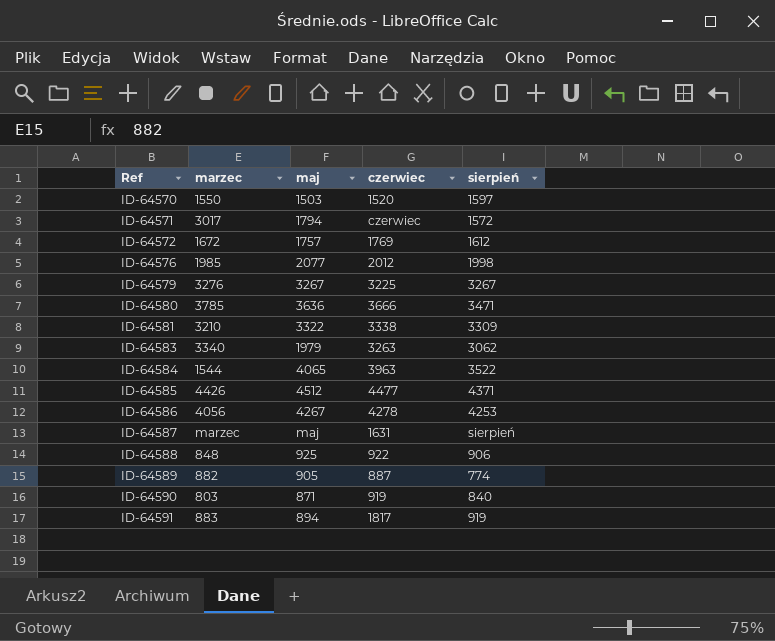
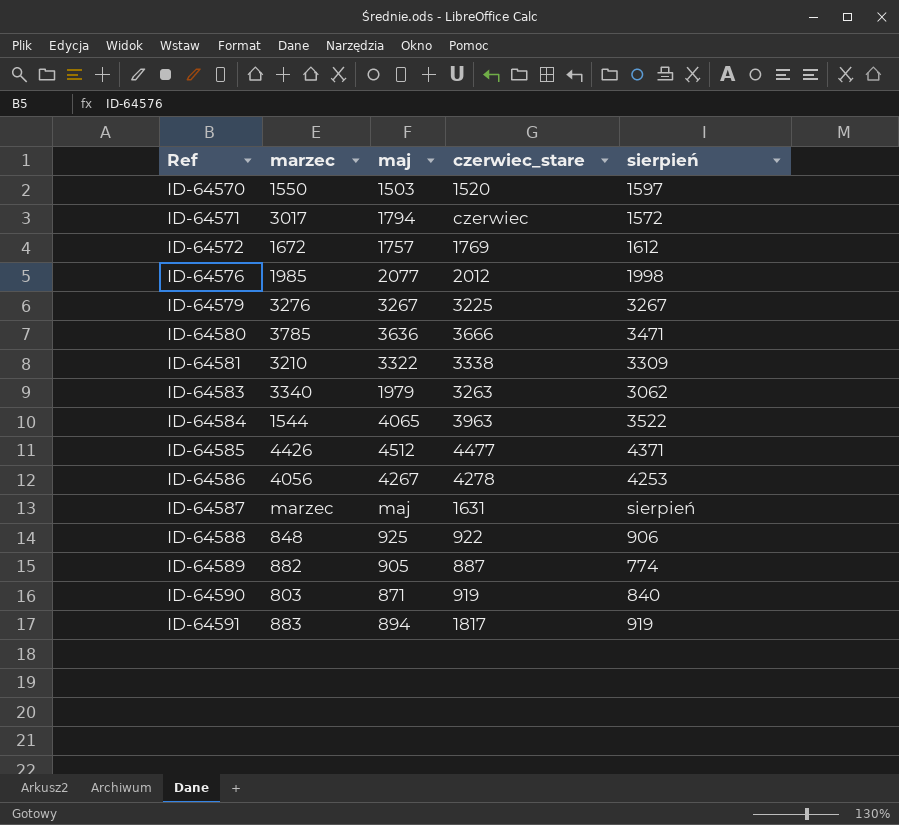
column name: czerwiec -> czerwiec_stare

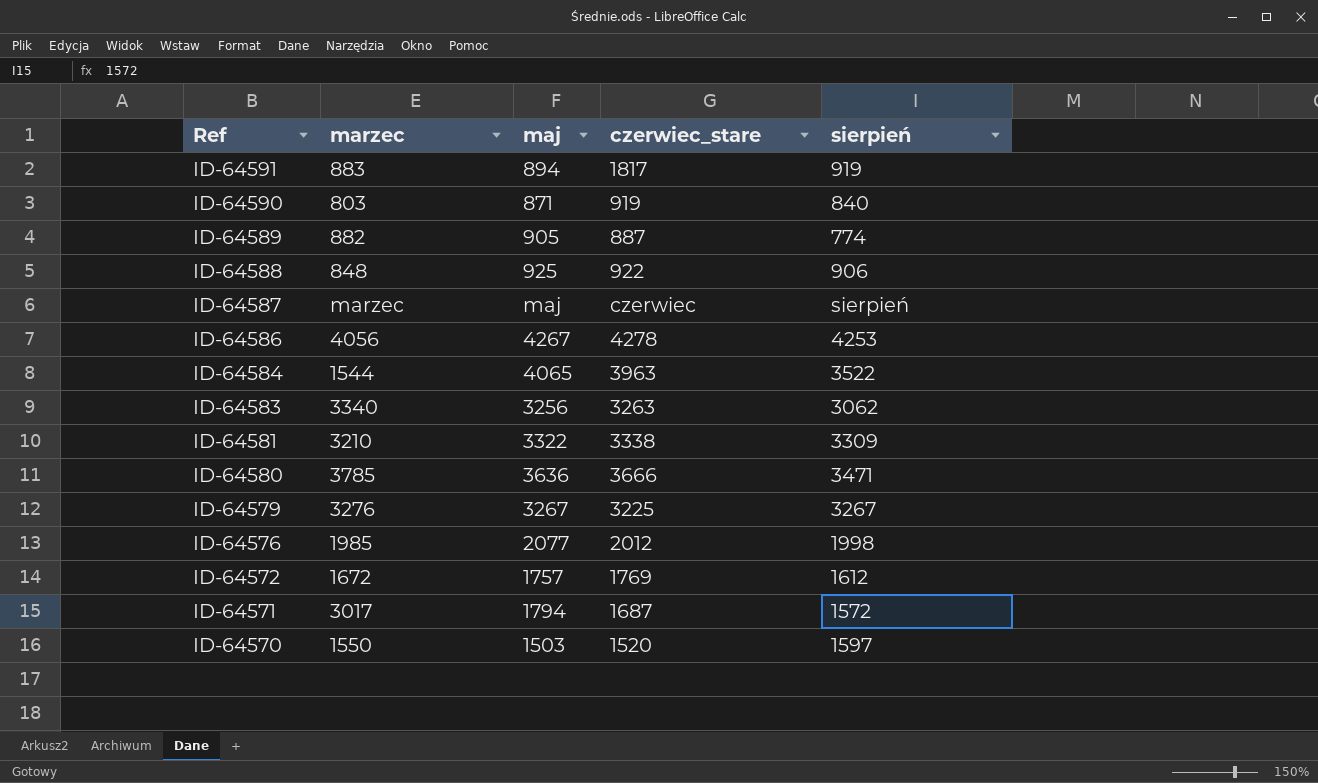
row order: Ref ascending -> Ref descending
row ID-64585: 4426 | 4512 | 4477 | 4371 -> none
ID-64587 | czerwiec_stare: 1631 -> czerwiec
ID-64583 | maj: 1979 -> 3256
ID-64571 | czerwiec_stare: czerwiec -> 1687

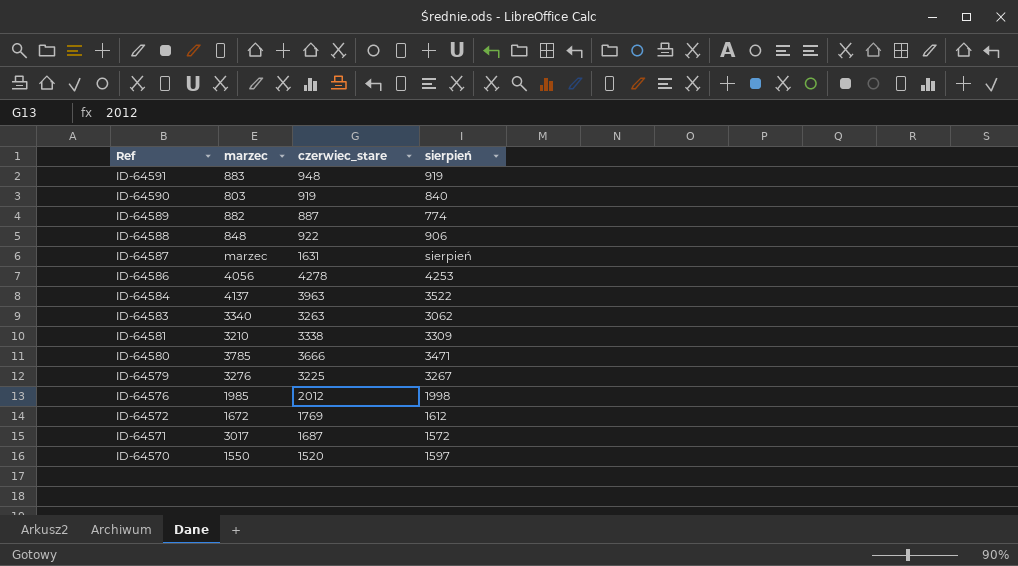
column maj | position: 3 -> none
ID-64591 | czerwiec_stare: 1817 -> 948
ID-64587 | czerwiec_stare: czerwiec -> 1631
ID-64584 | marzec: 1544 -> 4137

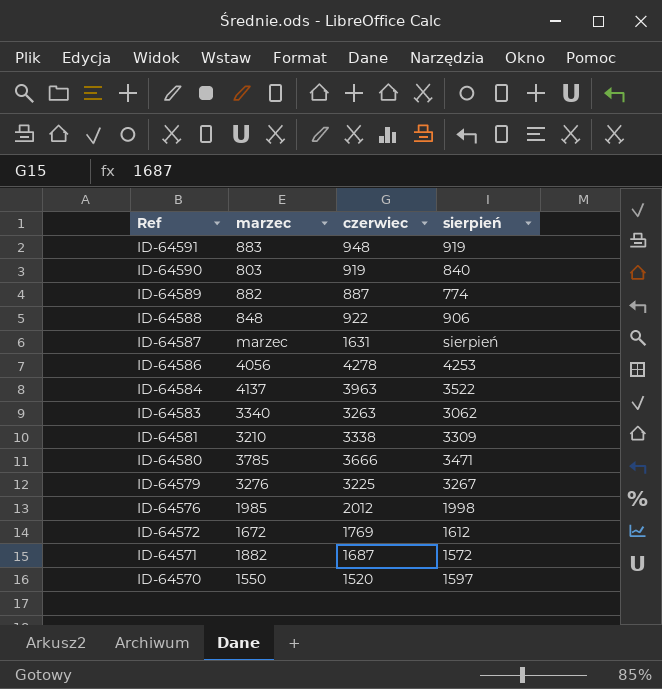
column name: czerwiec_stare -> czerwiec
ID-64571 | marzec: 3017 -> 1882

